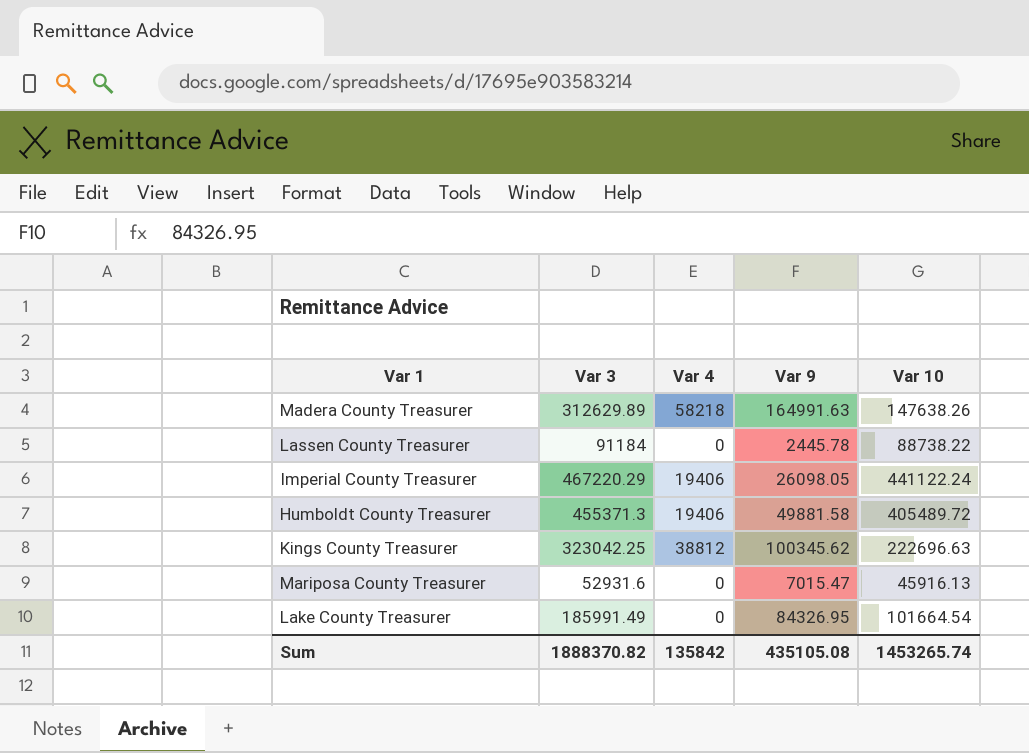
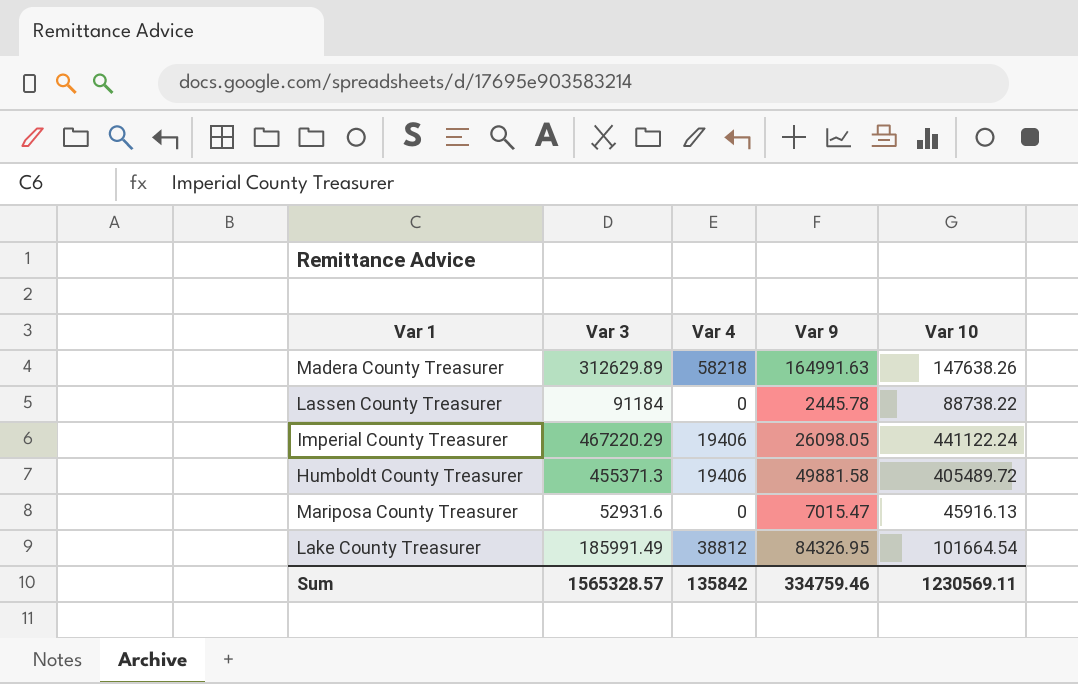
row Kings County Treasurer: 323042.25 | 38812 | 100345.62 | 222696.63 -> none
Lake County Treasurer | Var 4: 0 -> 38812
Sum | Var 3: 1888370.82 -> 1565328.57
Sum | Var 9: 435105.08 -> 334759.46
Sum | Var 10: 1453265.74 -> 1230569.11

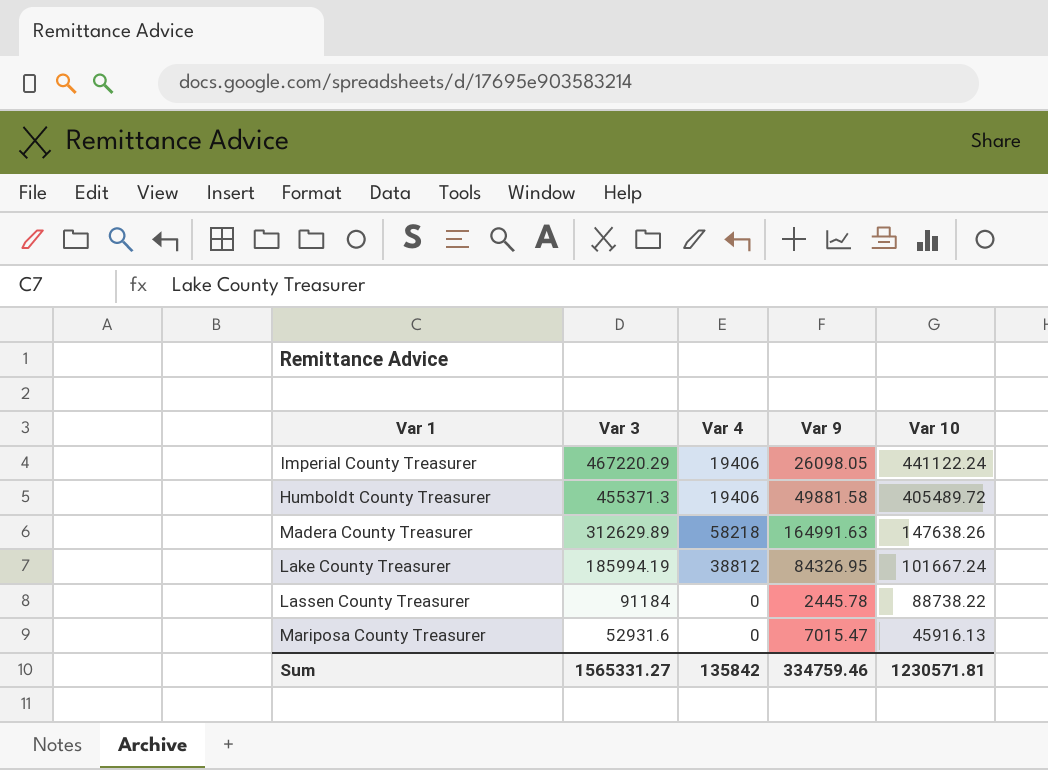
row order: none -> Var 3 descending
Lake County Treasurer | Var 3: 185991.49 -> 185994.19
Lake County Treasurer | Var 10: 101664.54 -> 101667.24
Sum | Var 3: 1565328.57 -> 1565331.27
Sum | Var 10: 1230569.11 -> 1230571.81

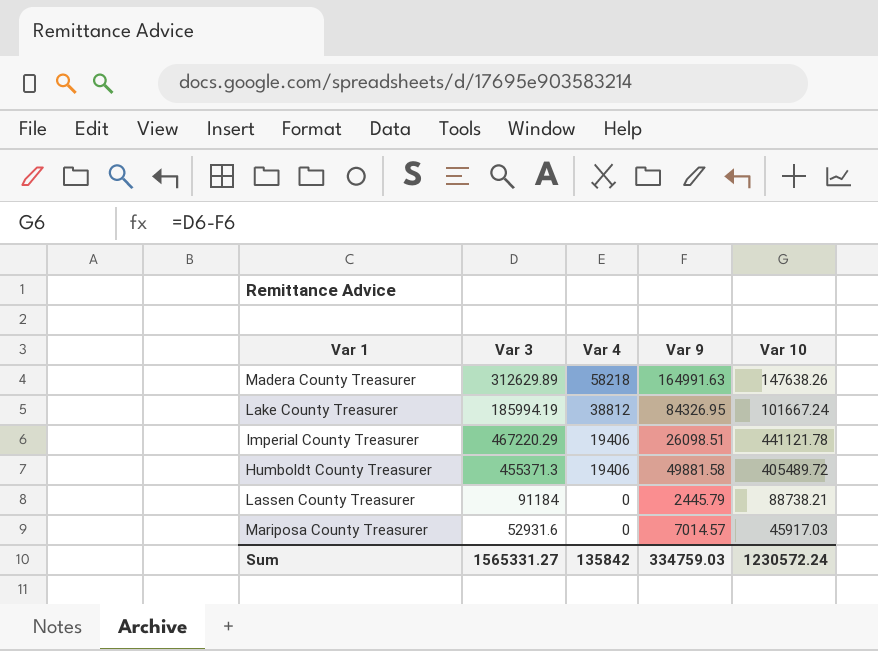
row order: Var 3 descending -> Var 4 descending
Imperial County Treasurer | Var 9: 26098.05 -> 26098.51
Imperial County Treasurer | Var 10: 441122.24 -> 441121.78
Lassen County Treasurer | Var 9: 2445.78 -> 2445.79
Lassen County Treasurer | Var 10: 88738.22 -> 88738.21
Mariposa County Treasurer | Var 9: 7015.47 -> 7014.57
Mariposa County Treasurer | Var 10: 45916.13 -> 45917.03
Sum | Var 9: 334759.46 -> 334759.03
Sum | Var 10: 1230571.81 -> 1230572.24

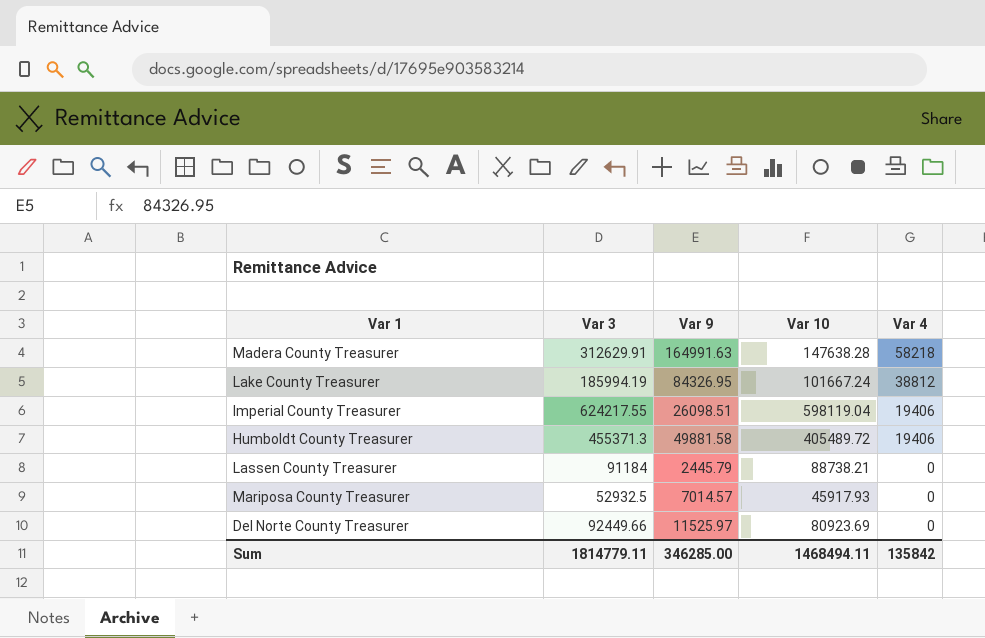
column Var 4 | position: 3 -> 5
Madera County Treasurer | Var 3: 312629.89 -> 312629.91
Madera County Treasurer | Var 10: 147638.26 -> 147638.28
Imperial County Treasurer | Var 3: 467220.29 -> 624217.55
Imperial County Treasurer | Var 10: 441121.78 -> 598119.04
Mariposa County Treasurer | Var 3: 52931.6 -> 52932.5
Mariposa County Treasurer | Var 10: 45917.03 -> 45917.93
row Del Norte County Treasurer: none -> 92449.66 | 11525.97 | 80923.69 | 0
Sum | Var 3: 1565331.27 -> 1814779.11
Sum | Var 9: 334759.03 -> 346285.00
Sum | Var 10: 1230572.24 -> 1468494.11

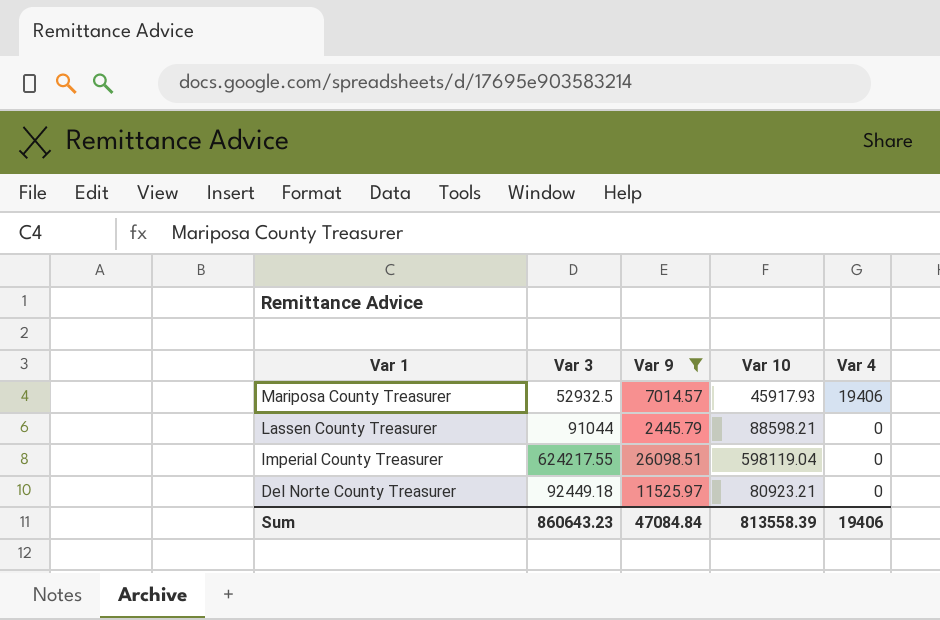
filter: none -> Var 9 <= 26098.51
row order: Var 4 descending -> Var 1 descending
Mariposa County Treasurer | Var 4: 0 -> 19406
Lassen County Treasurer | Var 3: 91184 -> 91044
Lassen County Treasurer | Var 10: 88738.21 -> 88598.21
Imperial County Treasurer | Var 4: 19406 -> 0
Del Norte County Treasurer | Var 3: 92449.66 -> 92449.18
Del Norte County Treasurer | Var 10: 80923.69 -> 80923.21
Sum | Var 3: 1814779.11 -> 860643.23
Sum | Var 9: 346285.00 -> 47084.84
Sum | Var 10: 1468494.11 -> 813558.39
Sum | Var 4: 135842 -> 19406

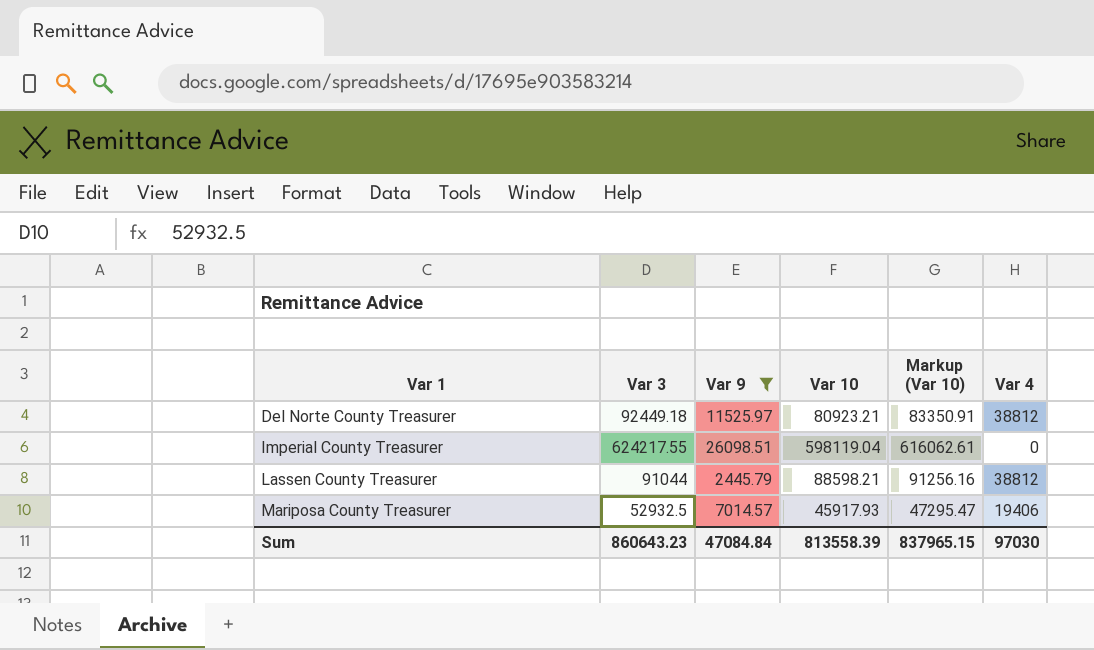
row order: Var 1 descending -> Var 1 ascending
column Markup (Var 10) | formula: none -> [Var 10] * 1.03
Del Norte County Treasurer | Var 4: 0 -> 38812
Lassen County Treasurer | Var 4: 0 -> 38812
Sum | Var 4: 19406 -> 97030

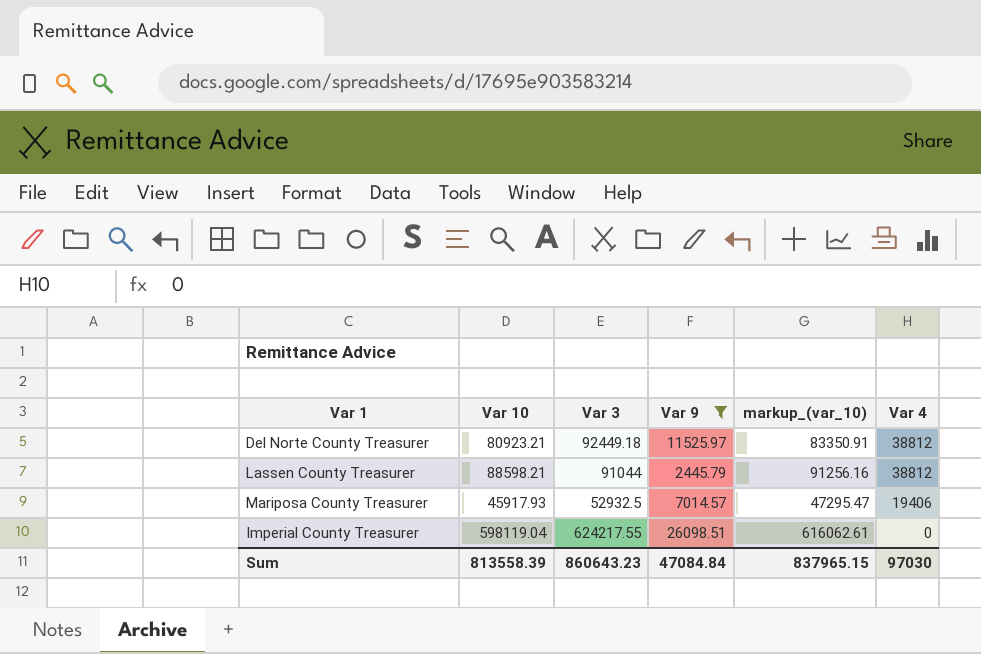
row order: Var 1 ascending -> Var 4 descending
column Var 10 | position: 4 -> 2
column name: Markup (Var 10) -> markup_(var_10)

